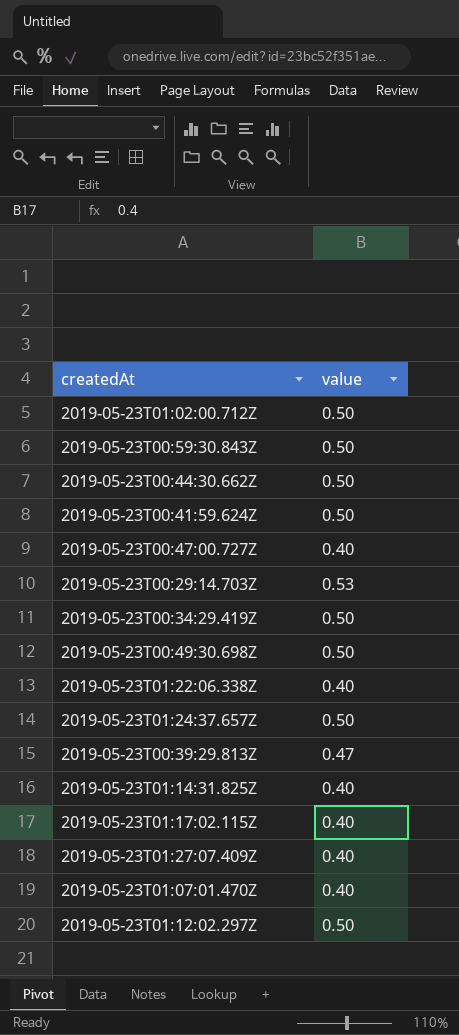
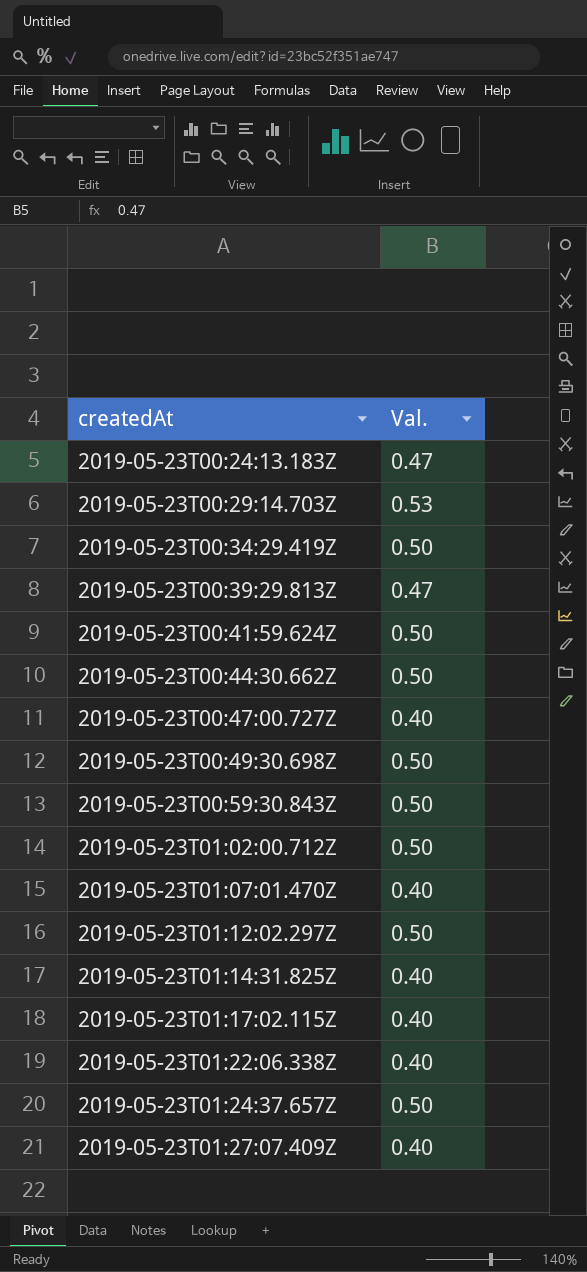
row order: none -> createdAt ascending
column name: value -> Val.
row 2019-05-23T00:24:13.183Z: none -> 0.47

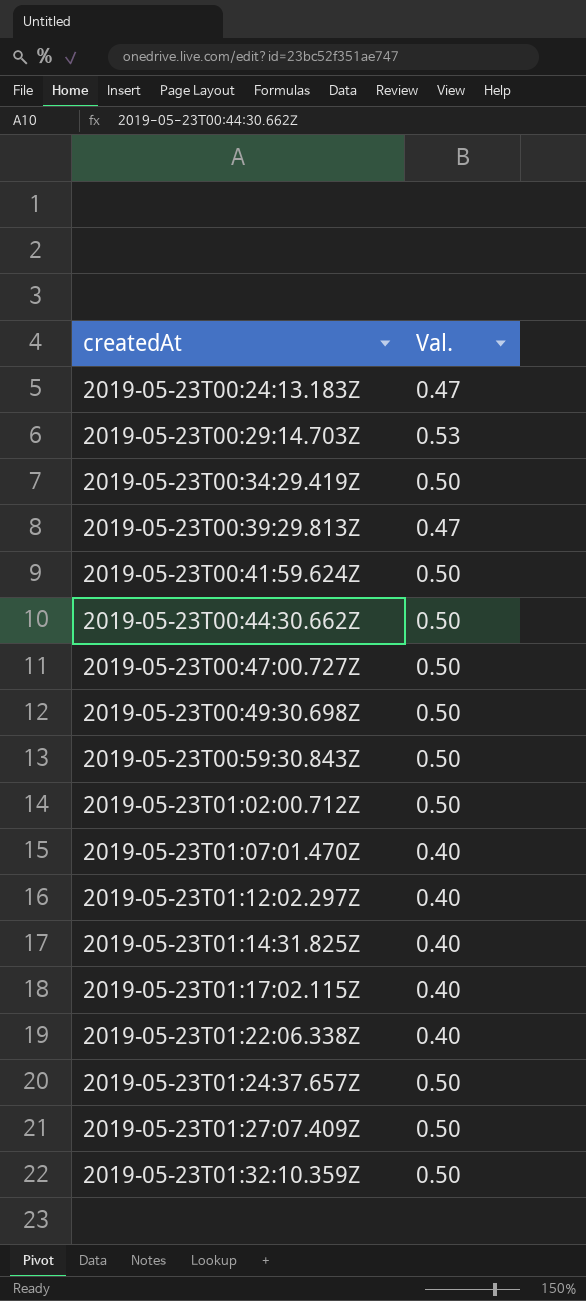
2019-05-23T00:47:00.727Z | Val.: 0.40 -> 0.50
2019-05-23T01:12:02.297Z | Val.: 0.50 -> 0.40
2019-05-23T01:27:07.409Z | Val.: 0.40 -> 0.50
row 2019-05-23T01:32:10.359Z: none -> 0.50

